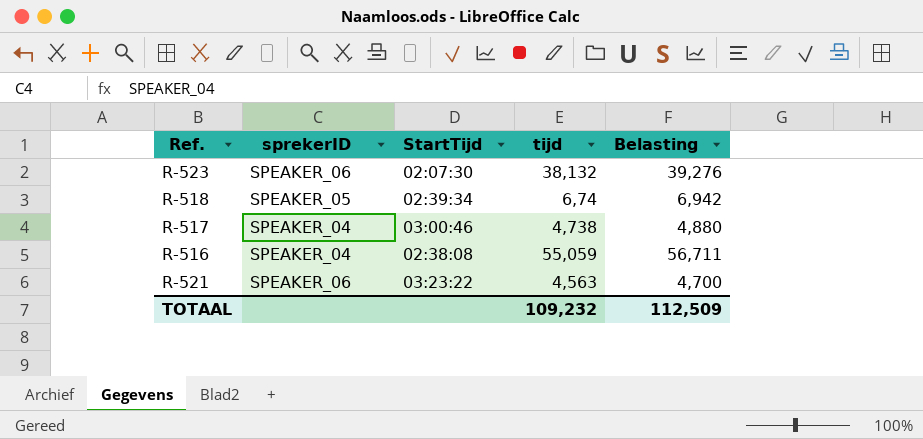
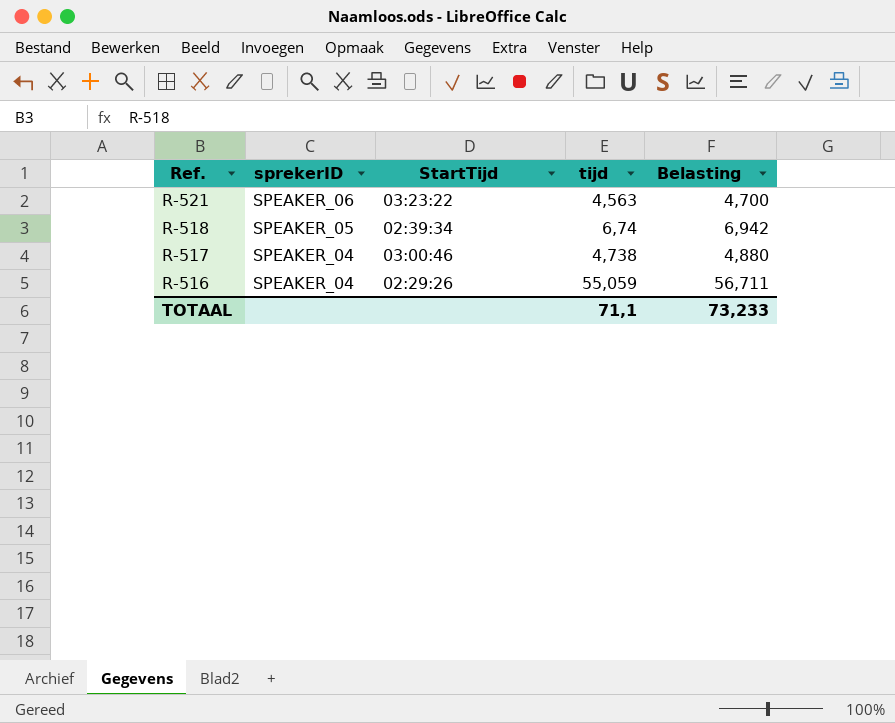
row order: none -> Ref. descending
row R-523: SPEAKER_06 | 02:07:30 | 38,132 | 39,276 -> none
R-516 | StartTijd: 02:38:08 -> 02:29:26
TOTAAL | tijd: 109,232 -> 71,1
TOTAAL | Belasting: 112,509 -> 73,233

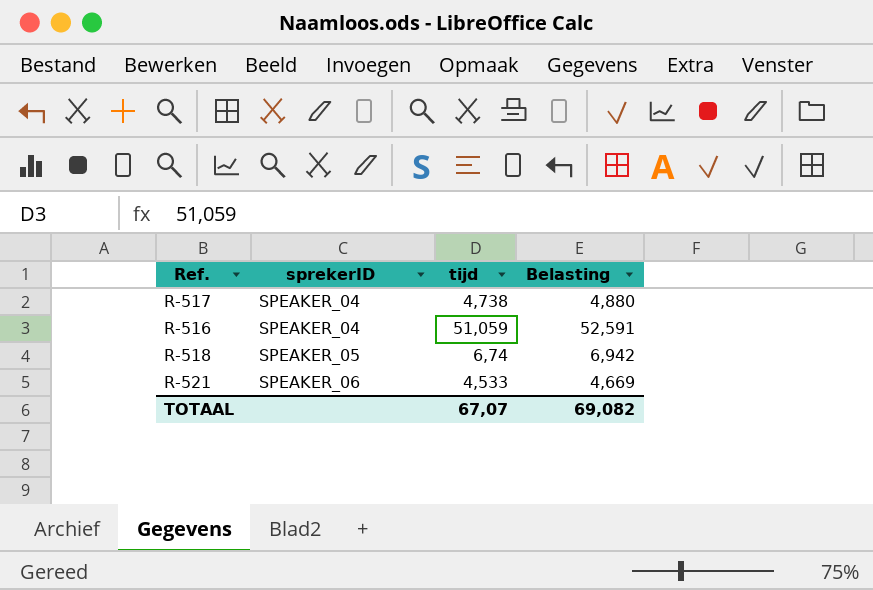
row order: Ref. descending -> sprekerID ascending
column StartTijd | position: 3 -> none
R-516 | tijd: 55,059 -> 51,059
R-516 | Belasting: 56,711 -> 52,591
R-521 | tijd: 4,563 -> 4,533
R-521 | Belasting: 4,700 -> 4,669
TOTAAL | tijd: 71,1 -> 67,07
TOTAAL | Belasting: 73,233 -> 69,082

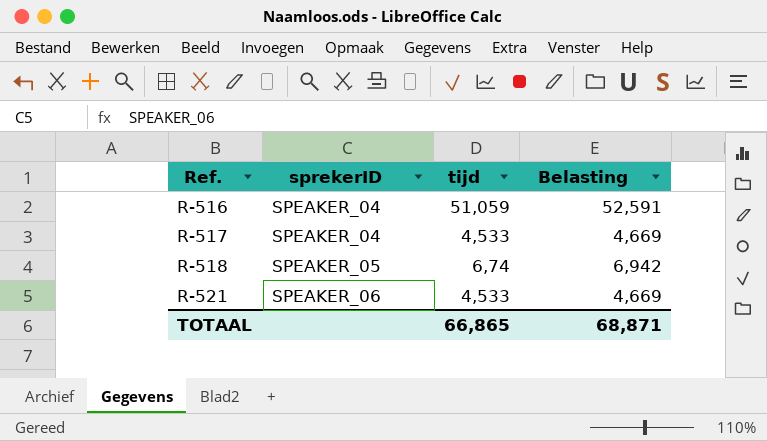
row order: sprekerID ascending -> Ref. ascending
R-517 | tijd: 4,738 -> 4,533
R-517 | Belasting: 4,880 -> 4,669
TOTAAL | tijd: 67,07 -> 66,865
TOTAAL | Belasting: 69,082 -> 68,871

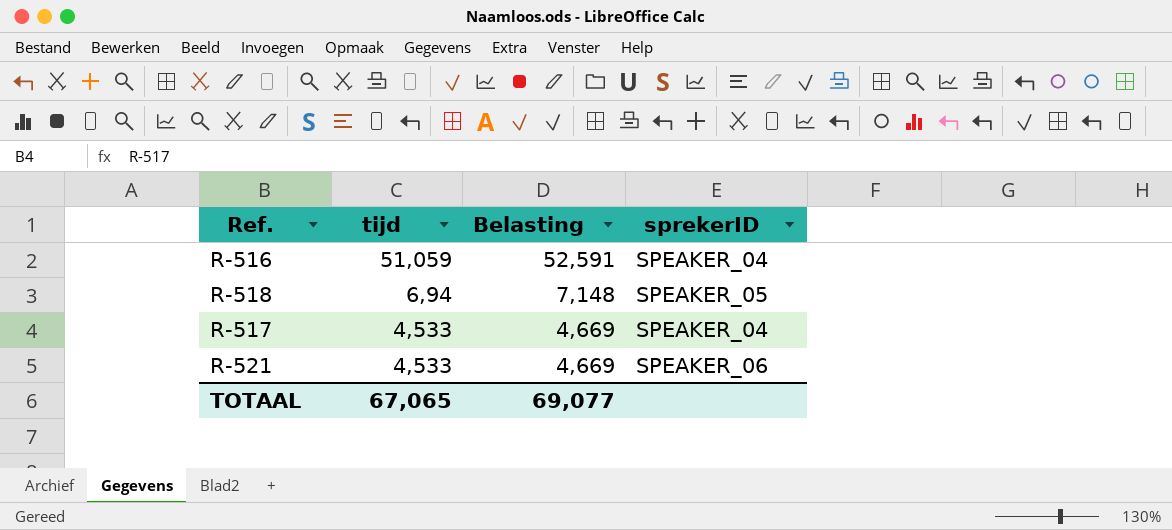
row order: Ref. ascending -> tijd descending
column sprekerID | position: 2 -> 4
R-518 | tijd: 6,74 -> 6,94
R-518 | Belasting: 6,942 -> 7,148
TOTAAL | tijd: 66,865 -> 67,065
TOTAAL | Belasting: 68,871 -> 69,077

